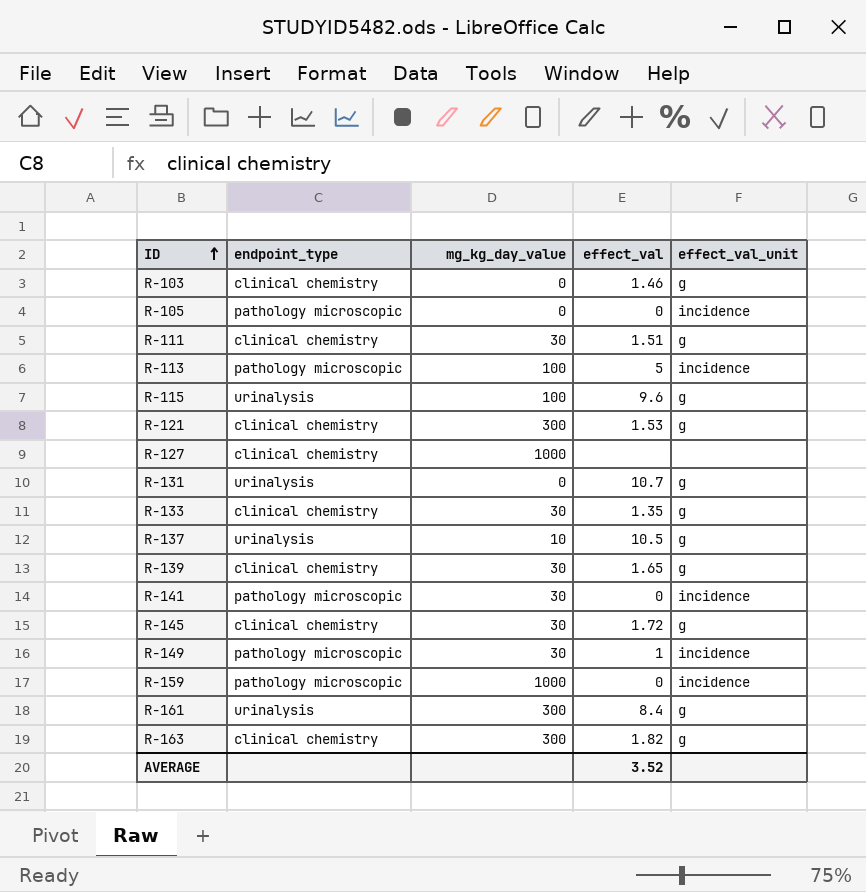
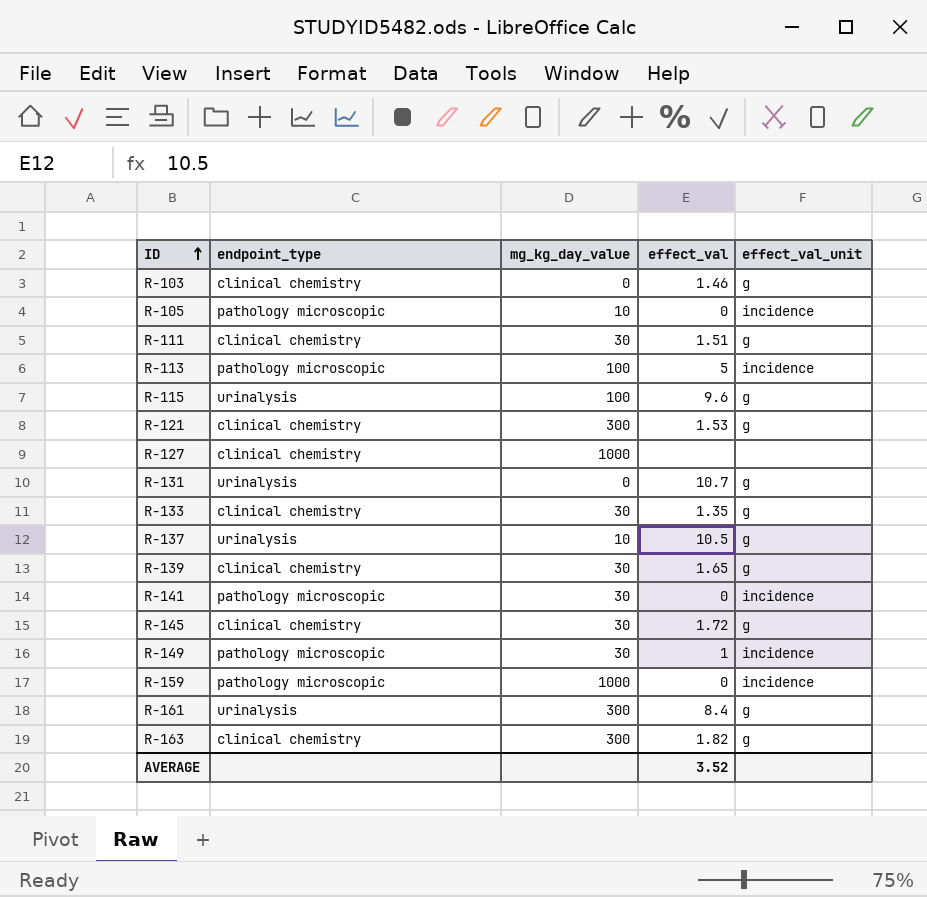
R-105 | mg_kg_day_value: 0 -> 10

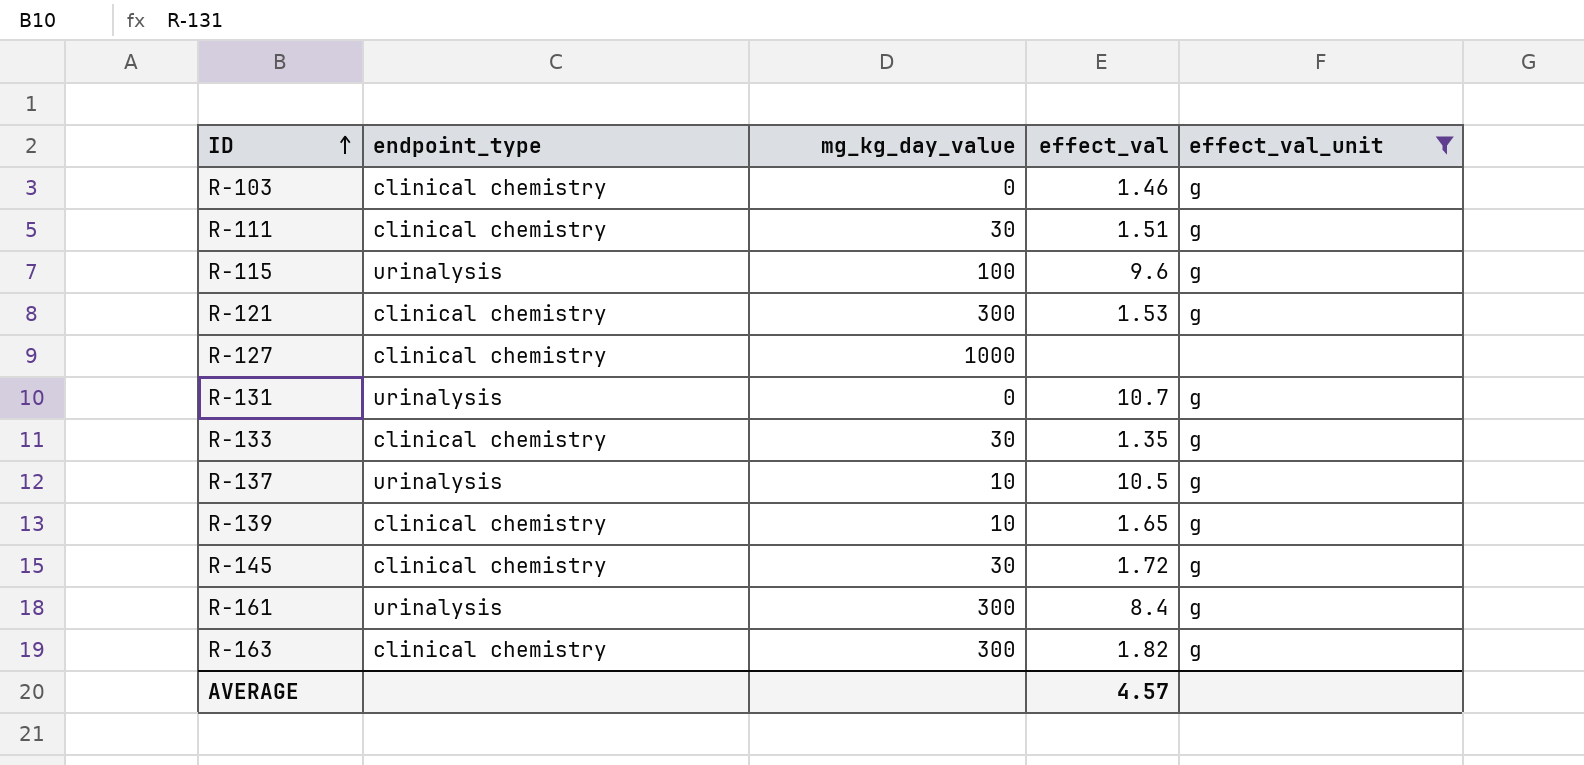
filter: none -> effect_val_unit != incidence
R-139 | mg_kg_day_value: 30 -> 10
AVERAGE | effect_val: 3.52 -> 4.57

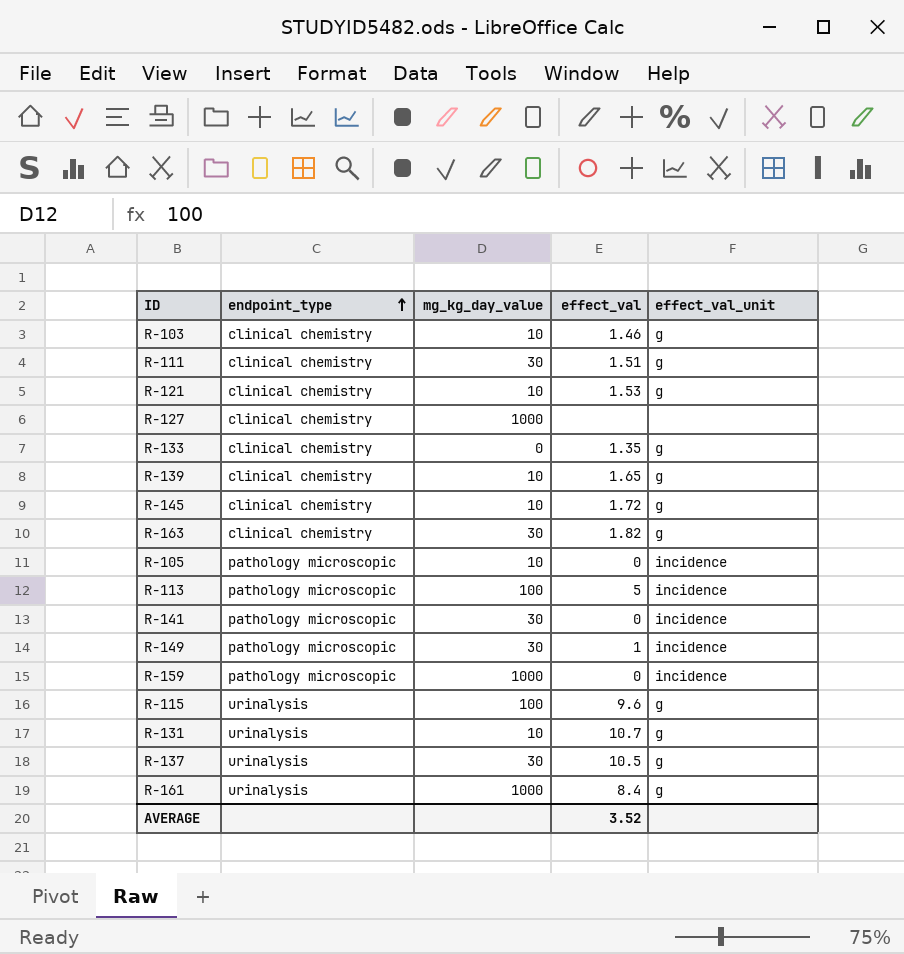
filter: effect_val_unit != incidence -> none
row order: ID ascending -> endpoint_type ascending
R-103 | mg_kg_day_value: 0 -> 10
R-121 | mg_kg_day_value: 300 -> 10
R-133 | mg_kg_day_value: 30 -> 0
R-145 | mg_kg_day_value: 30 -> 10
R-163 | mg_kg_day_value: 300 -> 30
R-131 | mg_kg_day_value: 0 -> 10
R-137 | mg_kg_day_value: 10 -> 30
R-161 | mg_kg_day_value: 300 -> 1000
AVERAGE | effect_val: 4.57 -> 3.52

